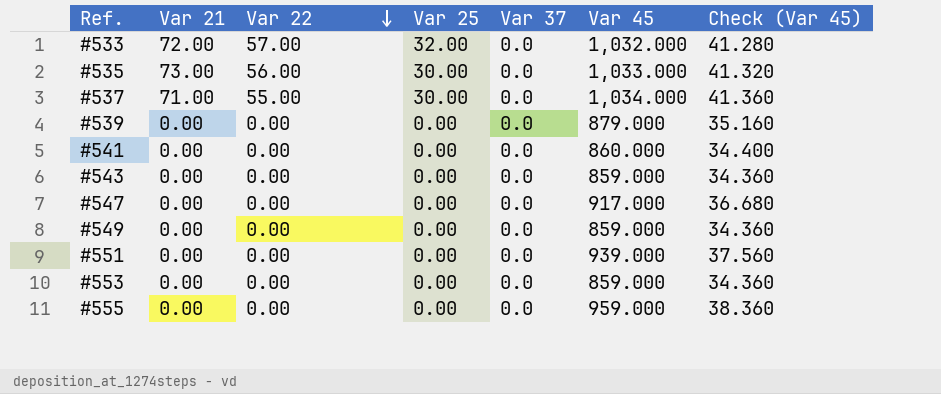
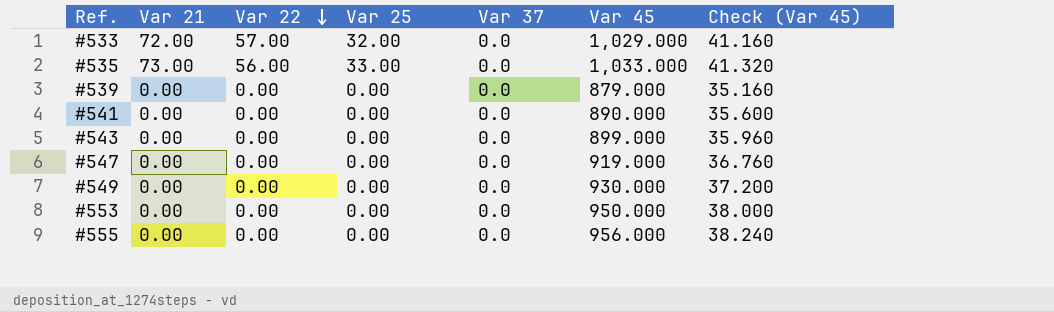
row #537: 71.00 | 55.00 | 30.00 | 0.0 | 1,034.000 | 41.360 -> none
row #551: 0.00 | 0.00 | 0.00 | 0.0 | 939.000 | 37.560 -> none
#533 | Var 45: 1,032.000 -> 1,029.000
#533 | Check (Var 45): 41.280 -> 41.160
#535 | Var 25: 30.00 -> 33.00
#541 | Var 45: 860.000 -> 890.000
#541 | Check (Var 45): 34.400 -> 35.600
#543 | Var 45: 859.000 -> 899.000
#543 | Check (Var 45): 34.360 -> 35.960
#547 | Var 45: 917.000 -> 919.000
#547 | Check (Var 45): 36.680 -> 36.760
#549 | Var 45: 859.000 -> 930.000
#549 | Check (Var 45): 34.360 -> 37.200
#553 | Var 45: 859.000 -> 950.000
#553 | Check (Var 45): 34.360 -> 38.000
#555 | Var 45: 959.000 -> 956.000
#555 | Check (Var 45): 38.360 -> 38.240

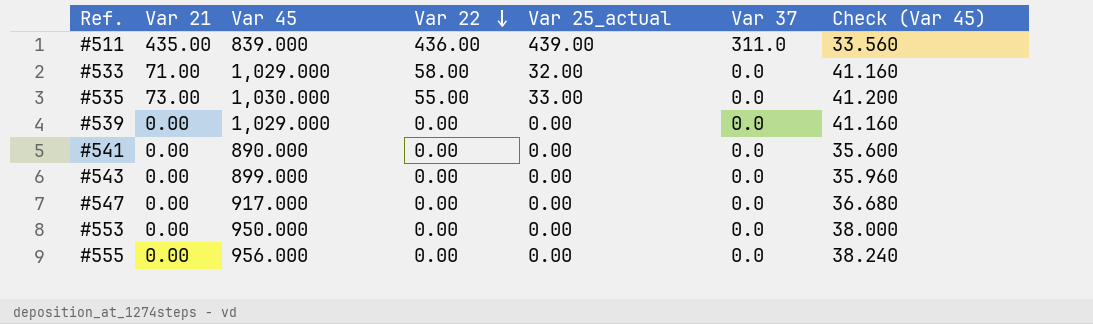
column Var 45 | position: 6 -> 3
column name: Var 25 -> Var 25_actual
row #549: 0.00 | 0.00 | 0.00 | 0.0 | 930.000 | 37.200 -> none
row #511: none -> 435.00 | 839.000 | 436.00 | 439.00 | 311.0 | 33.560
#533 | Var 21: 72.00 -> 71.00
#533 | Var 22: 57.00 -> 58.00
#535 | Var 45: 1,033.000 -> 1,030.000
#535 | Var 22: 56.00 -> 55.00
#535 | Check (Var 45): 41.320 -> 41.200
#539 | Var 45: 879.000 -> 1,029.000
#539 | Check (Var 45): 35.160 -> 41.160
#547 | Var 45: 919.000 -> 917.000
#547 | Check (Var 45): 36.760 -> 36.680

